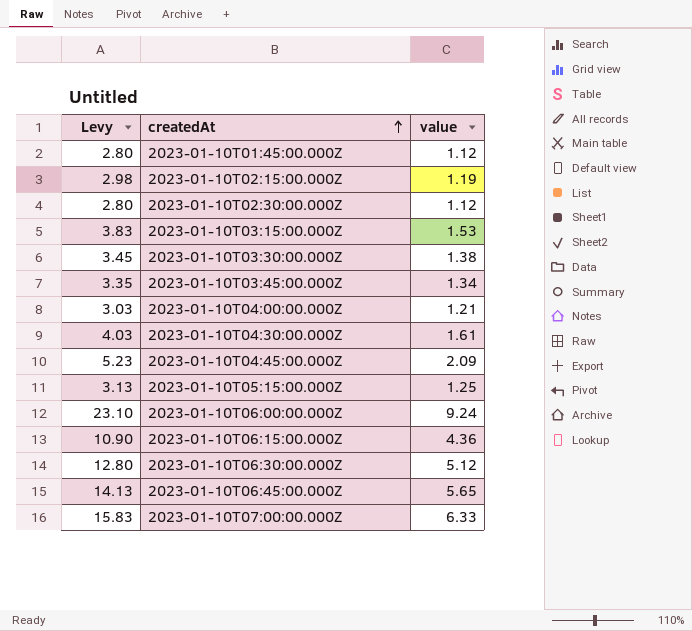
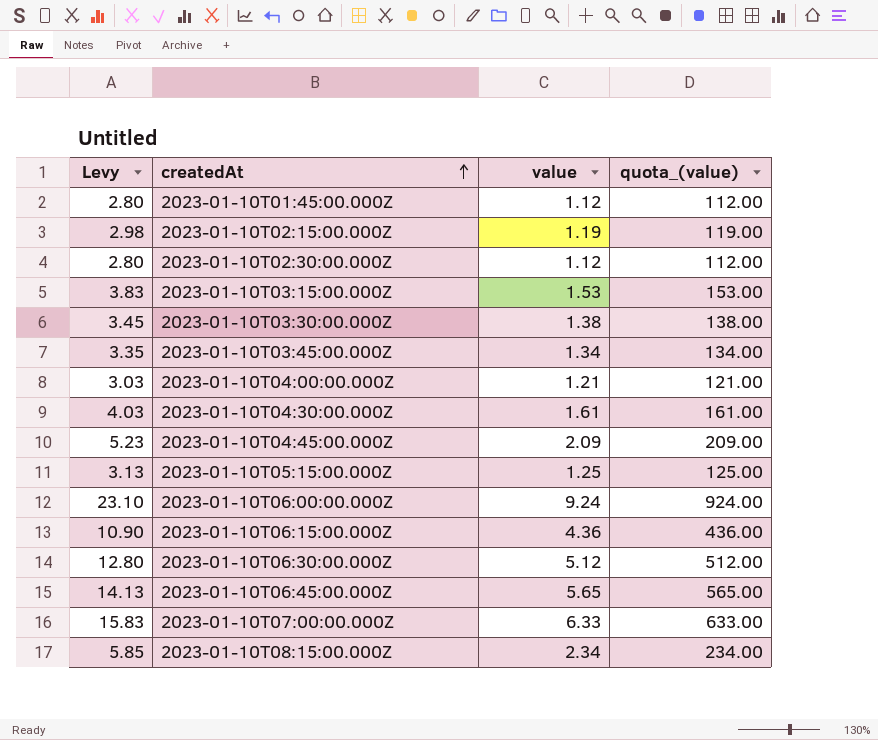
column quota_(value) | formula: none -> [value] * 100
row 2023-01-10T08:15:00.000Z: none -> 5.85 | 2.34 | 234.00

